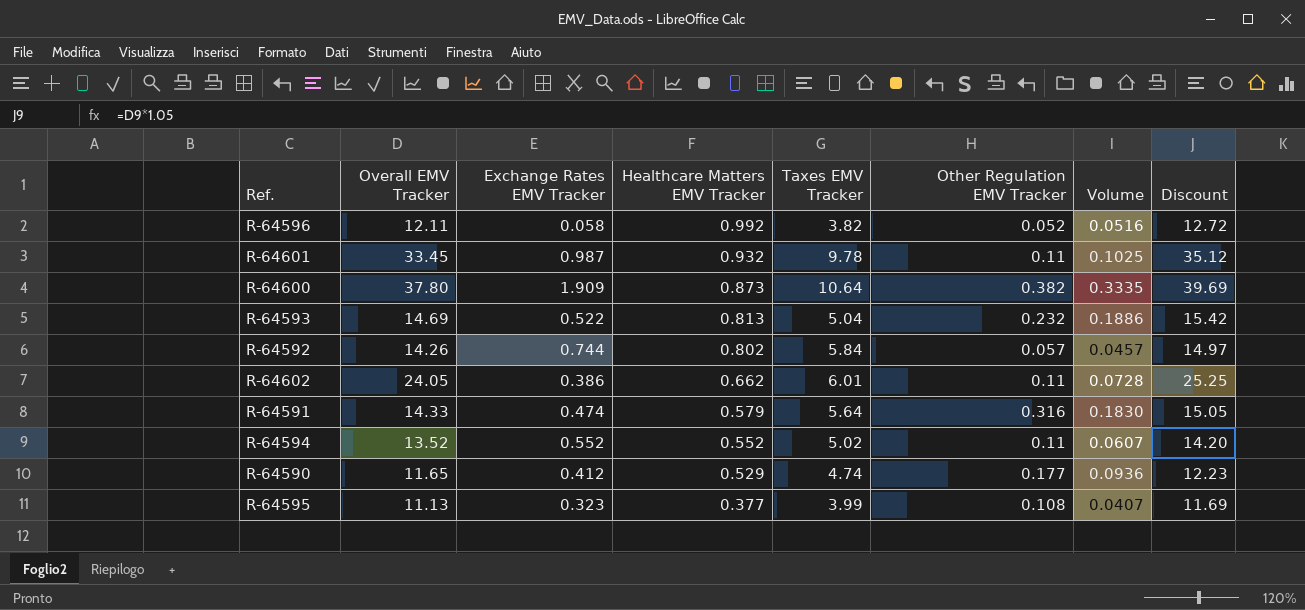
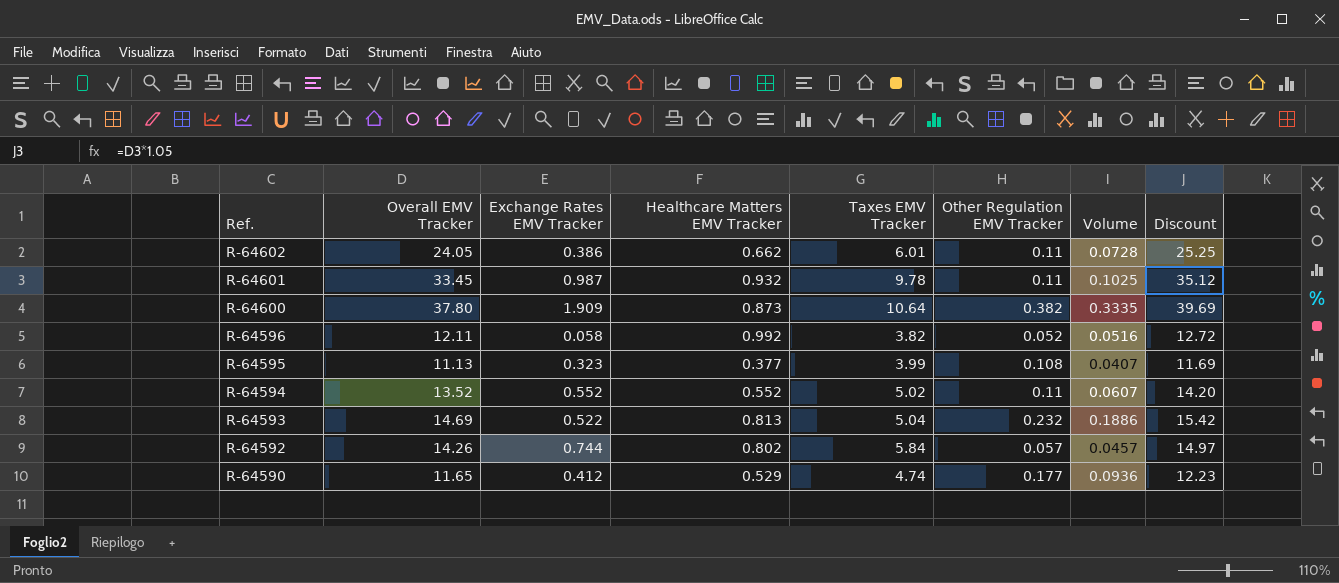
row order: Healthcare Matters EMV Tracker descending -> Ref. descending
row R-64591: 14.33 | 0.474 | 0.579 | 5.64 | 0.316 | 0.1830 | 15.05 -> none

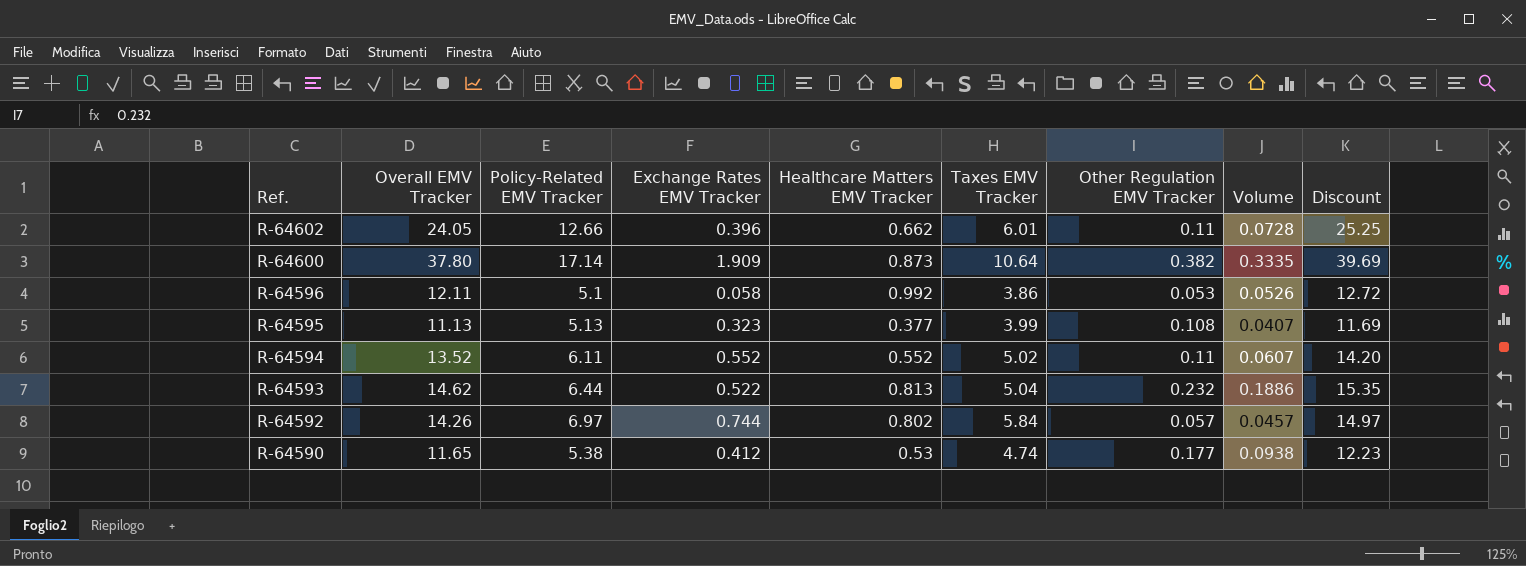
column Policy-Related EMV Tracker | position: none -> 3
row R-64601: 33.45 | 0.987 | 0.932 | 9.78 | 0.11 | 0.1025 | 35.12 -> none
R-64602 | Exchange Rates EMV Tracker: 0.386 -> 0.396
R-64596 | Taxes EMV Tracker: 3.82 -> 3.86
R-64596 | Other Regulation EMV Tracker: 0.052 -> 0.053
R-64596 | Volume: 0.0516 -> 0.0526
R-64593 | Overall EMV Tracker: 14.69 -> 14.62
R-64593 | Discount: 15.42 -> 15.35
R-64590 | Healthcare Matters EMV Tracker: 0.529 -> 0.53
R-64590 | Volume: 0.0936 -> 0.0938

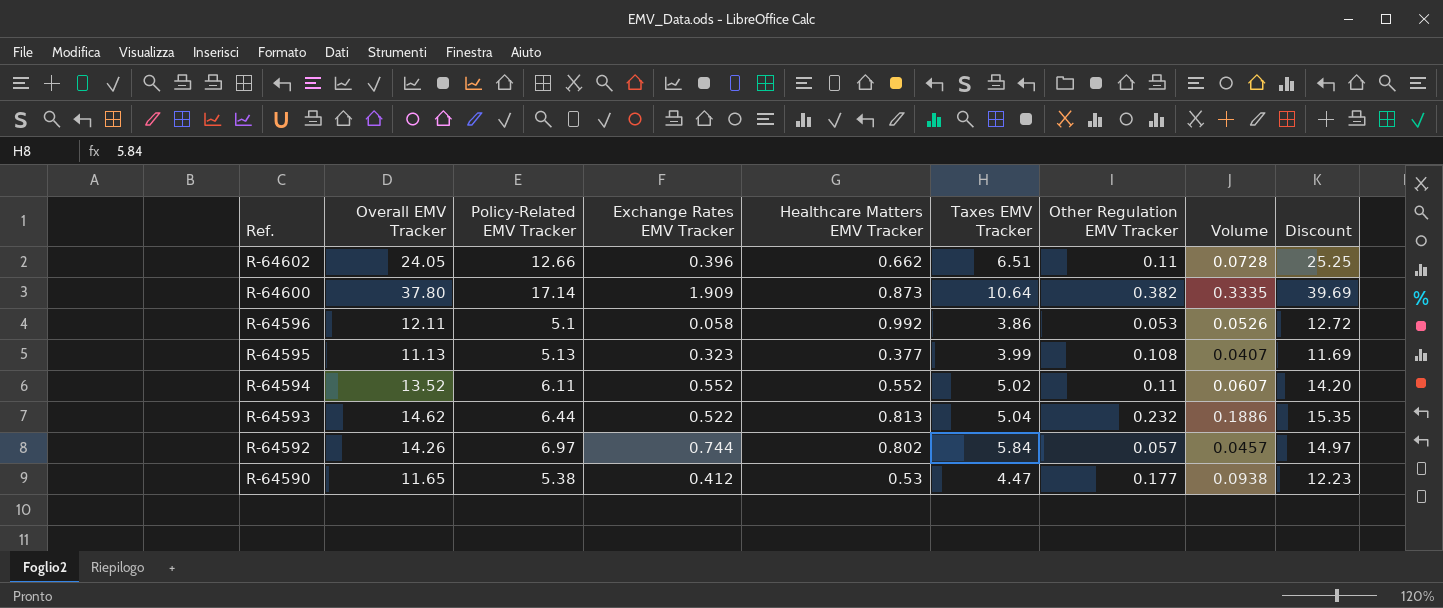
R-64602 | Taxes EMV Tracker: 6.01 -> 6.51
R-64590 | Taxes EMV Tracker: 4.74 -> 4.47

